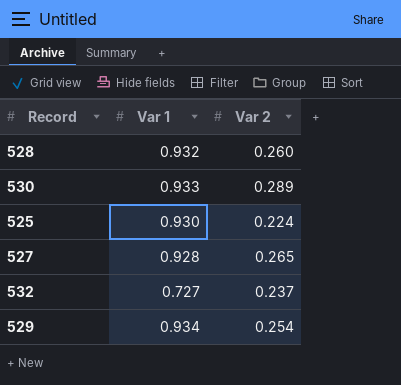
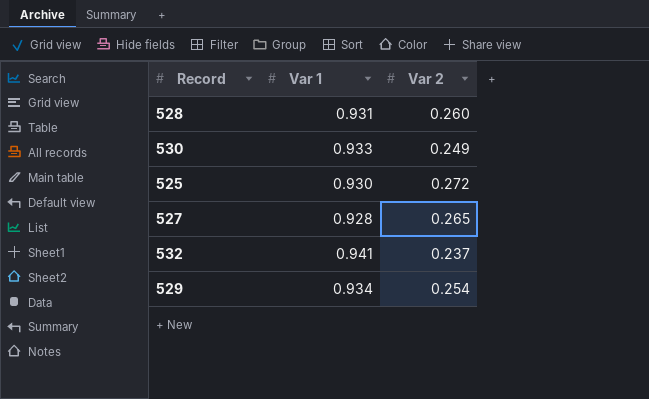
528 | Var 1: 0.932 -> 0.931
530 | Var 2: 0.289 -> 0.249
525 | Var 2: 0.224 -> 0.272
532 | Var 1: 0.727 -> 0.941

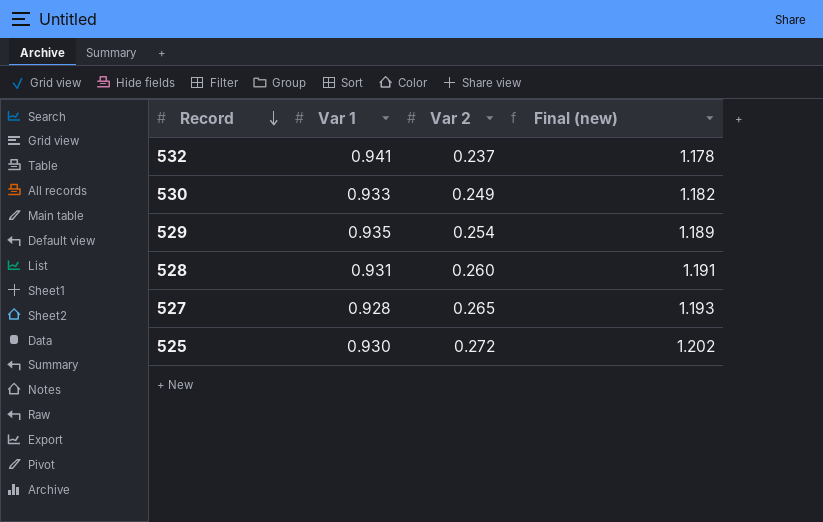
row order: none -> Record descending
column Final (new) | formula: none -> [Var 1] + [Var 2]
529 | Var 1: 0.934 -> 0.935

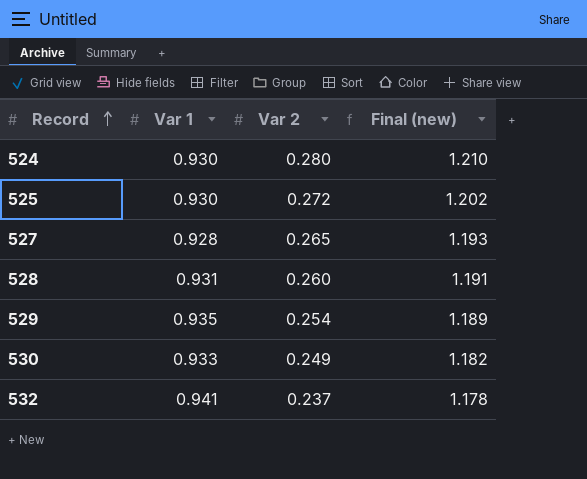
row order: Record descending -> Record ascending
row 524: none -> 0.930 | 0.280 | 1.210

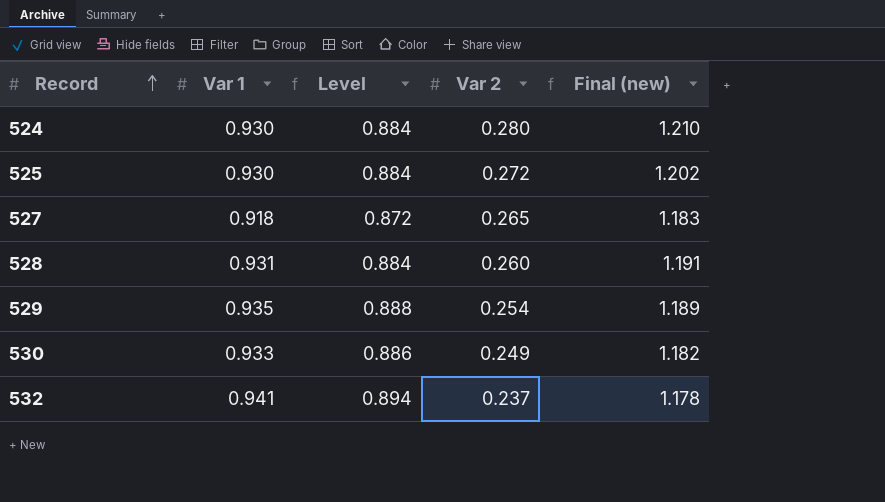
column Level | formula: none -> [Var 1] * 0.95
527 | Var 1: 0.928 -> 0.918
527 | Final (new): 1.193 -> 1.183

